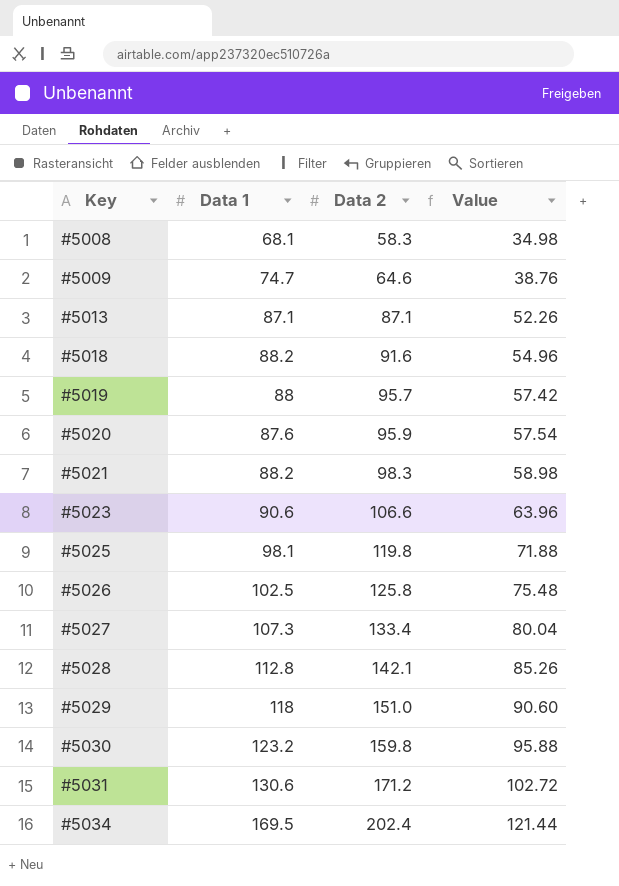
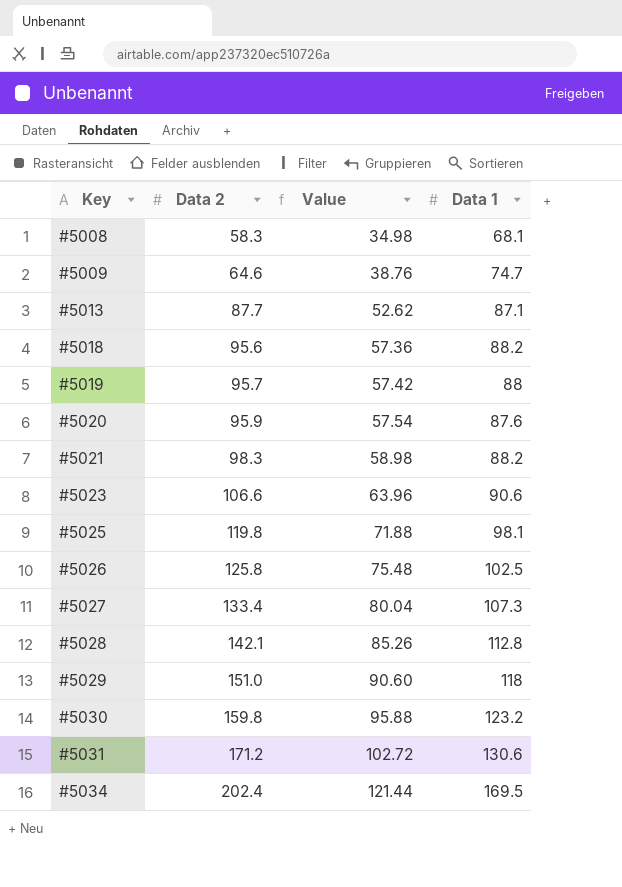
column Data 1 | position: 2 -> 4
#5013 | Data 2: 87.1 -> 87.7
#5013 | Value: 52.26 -> 52.62
#5018 | Data 2: 91.6 -> 95.6
#5018 | Value: 54.96 -> 57.36

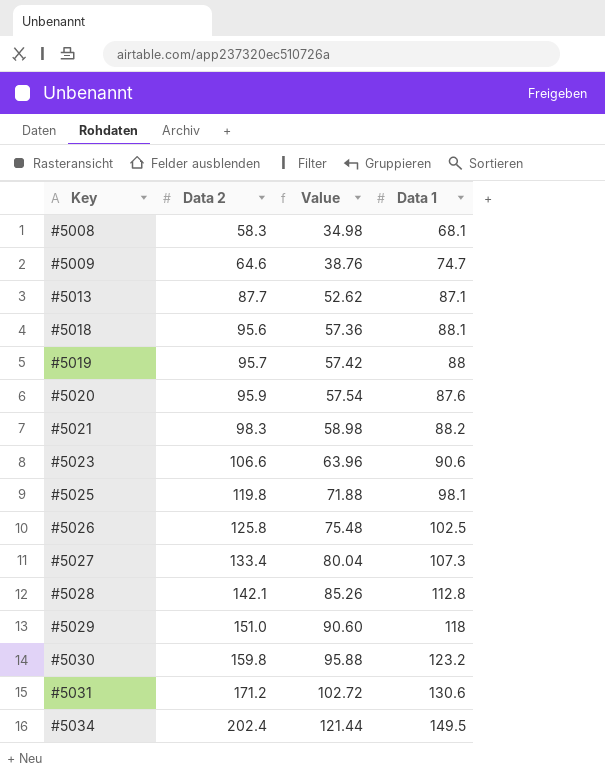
#5018 | Data 1: 88.2 -> 88.1
#5034 | Data 1: 169.5 -> 149.5

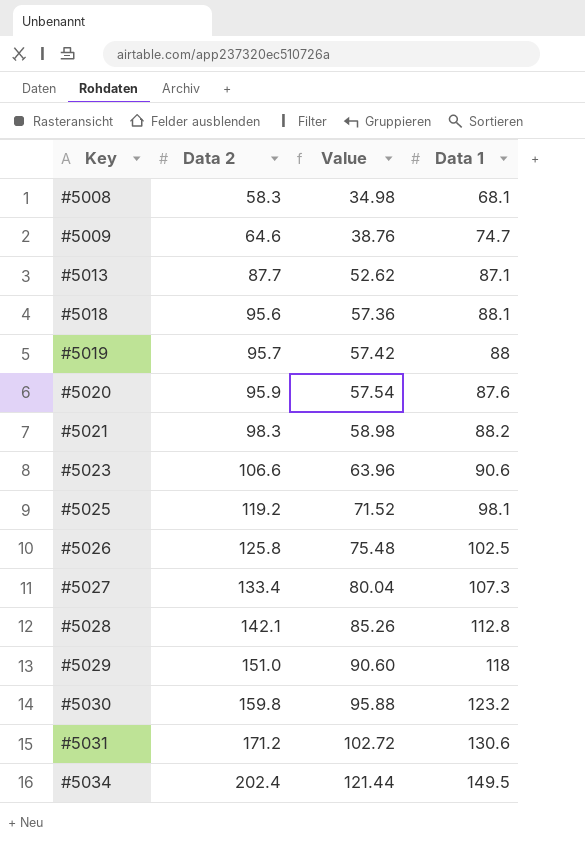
#5025 | Data 2: 119.8 -> 119.2
#5025 | Value: 71.88 -> 71.52

